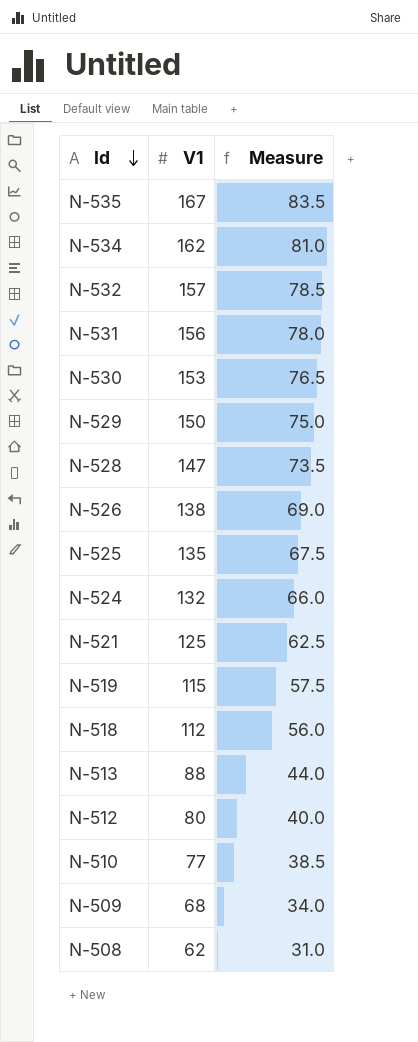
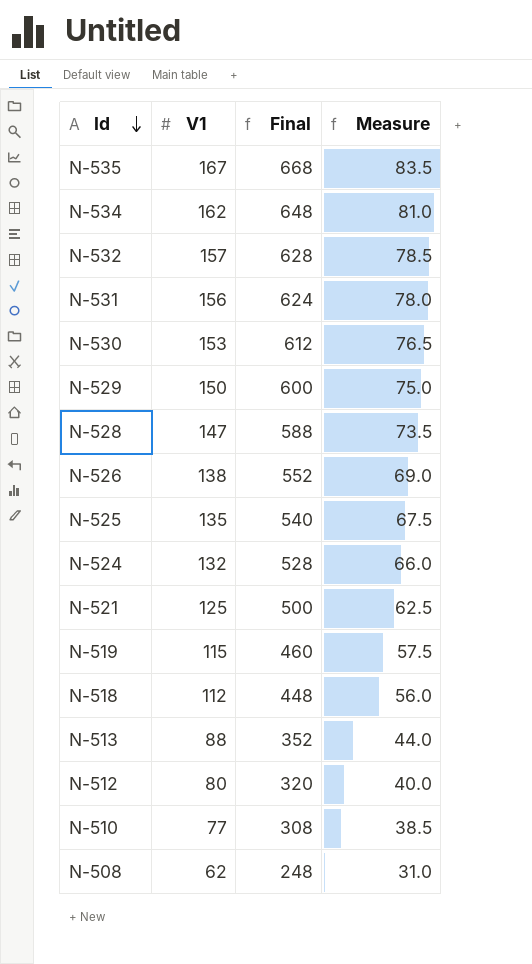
column Final | formula: none -> [V1] * 4
row N-509: 68 | 34.0 -> none

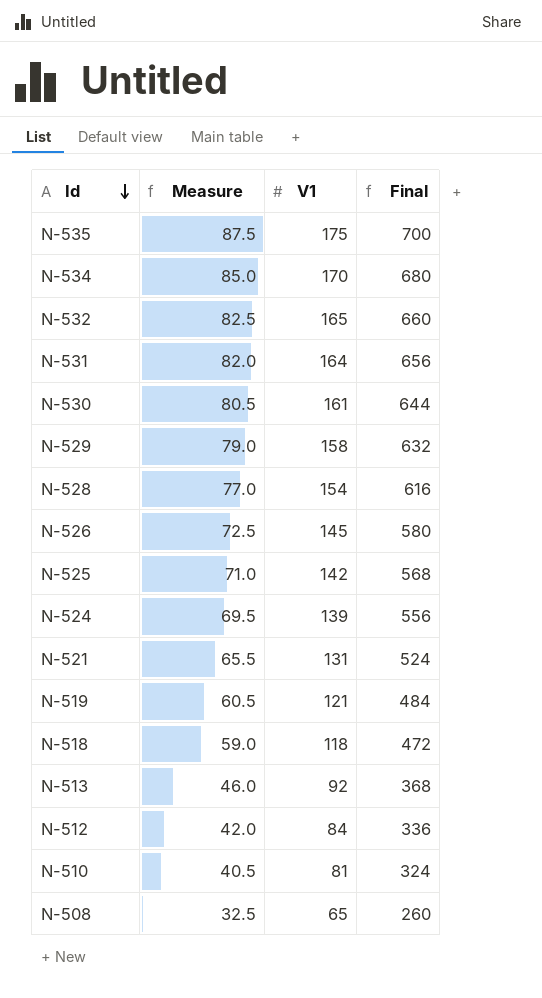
column Measure | position: 4 -> 2
N-535 | Measure: 83.5 -> 87.5
N-535 | V1: 167 -> 175
N-535 | Final: 668 -> 700
N-534 | Measure: 81.0 -> 85.0
N-534 | V1: 162 -> 170
N-534 | Final: 648 -> 680
N-532 | Measure: 78.5 -> 82.5
N-532 | V1: 157 -> 165
N-532 | Final: 628 -> 660
N-531 | Measure: 78.0 -> 82.0
N-531 | V1: 156 -> 164
N-531 | Final: 624 -> 656
N-530 | Measure: 76.5 -> 80.5
N-530 | V1: 153 -> 161
N-530 | Final: 612 -> 644
N-529 | Measure: 75.0 -> 79.0
N-529 | V1: 150 -> 158
N-529 | Final: 600 -> 632
N-528 | Measure: 73.5 -> 77.0
N-528 | V1: 147 -> 154
N-528 | Final: 588 -> 616
N-526 | Measure: 69.0 -> 72.5
N-526 | V1: 138 -> 145
N-526 | Final: 552 -> 580
N-525 | Measure: 67.5 -> 71.0
N-525 | V1: 135 -> 142
N-525 | Final: 540 -> 568
N-524 | Measure: 66.0 -> 69.5
N-524 | V1: 132 -> 139
N-524 | Final: 528 -> 556
N-521 | Measure: 62.5 -> 65.5
N-521 | V1: 125 -> 131
N-521 | Final: 500 -> 524
N-519 | Measure: 57.5 -> 60.5
N-519 | V1: 115 -> 121
N-519 | Final: 460 -> 484
N-518 | Measure: 56.0 -> 59.0
N-518 | V1: 112 -> 118
N-518 | Final: 448 -> 472
N-513 | Measure: 44.0 -> 46.0
N-513 | V1: 88 -> 92
N-513 | Final: 352 -> 368
N-512 | Measure: 40.0 -> 42.0
N-512 | V1: 80 -> 84
N-512 | Final: 320 -> 336
N-510 | Measure: 38.5 -> 40.5
N-510 | V1: 77 -> 81
N-510 | Final: 308 -> 324
N-508 | Measure: 31.0 -> 32.5
N-508 | V1: 62 -> 65
N-508 | Final: 248 -> 260

